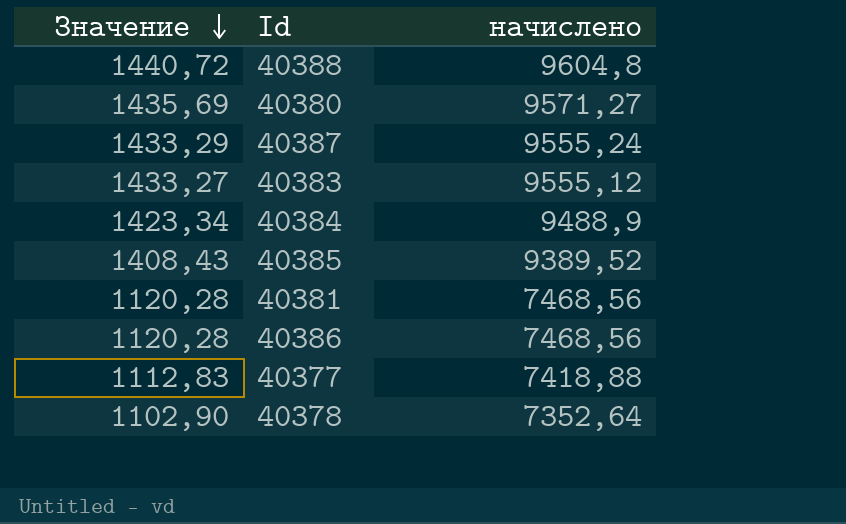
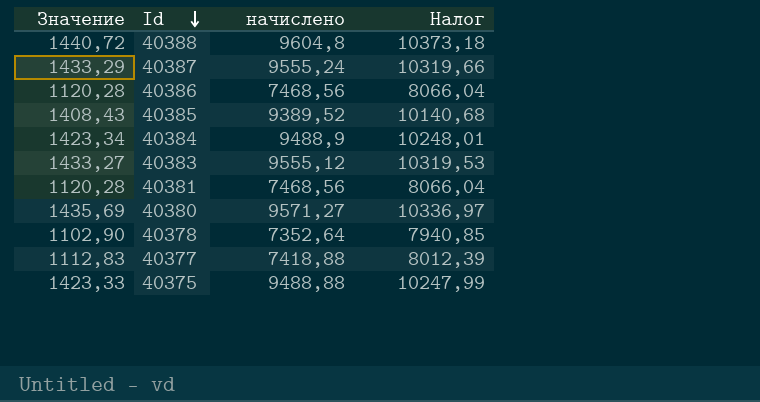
row order: Значение descending -> Id descending
column Налог | formula: none -> [начислено] * 1,08
row 40375: none -> 1423,33 | 9488,88 | 10247,99

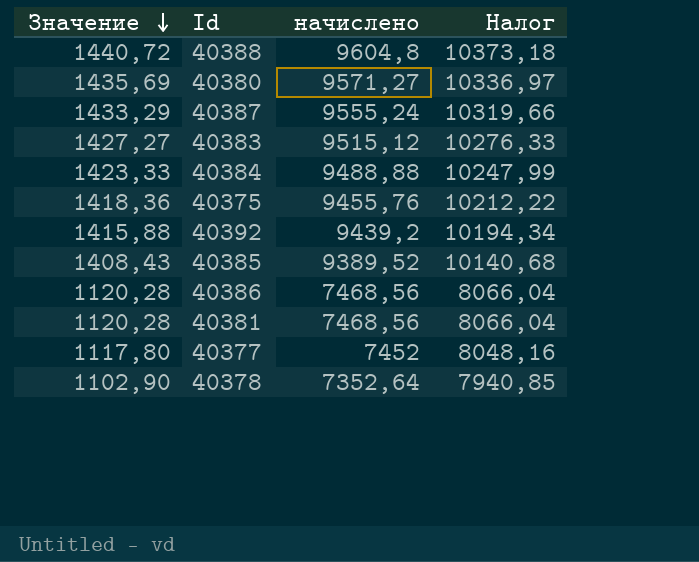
row order: Id descending -> Значение descending
40383 | Значение: 1433,27 -> 1427,27
40383 | начислено: 9555,12 -> 9515,12
40383 | Налог: 10319,53 -> 10276,33
40384 | Значение: 1423,34 -> 1423,33
40384 | начислено: 9488,9 -> 9488,88
40384 | Налог: 10248,01 -> 10247,99
40375 | Значение: 1423,33 -> 1418,36
40375 | начислено: 9488,88 -> 9455,76
40375 | Налог: 10247,99 -> 10212,22
row 40392: none -> 1415,88 | 9439,2 | 10194,34
40377 | Значение: 1112,83 -> 1117,80
40377 | начислено: 7418,88 -> 7452
40377 | Налог: 8012,39 -> 8048,16

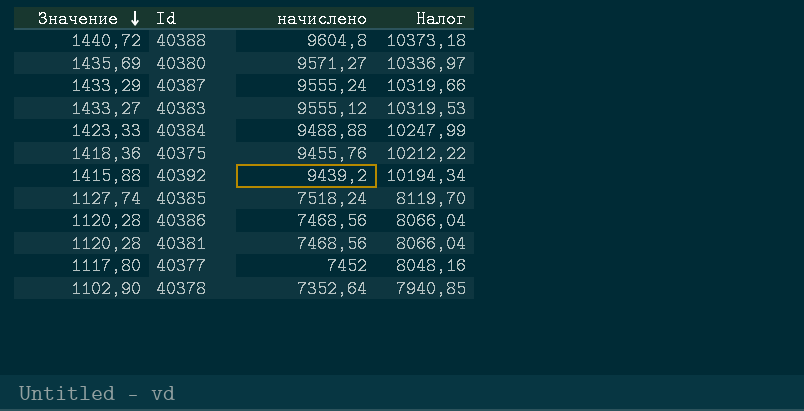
40383 | Значение: 1427,27 -> 1433,27
40383 | начислено: 9515,12 -> 9555,12
40383 | Налог: 10276,33 -> 10319,53
40385 | Значение: 1408,43 -> 1127,74
40385 | начислено: 9389,52 -> 7518,24
40385 | Налог: 10140,68 -> 8119,70

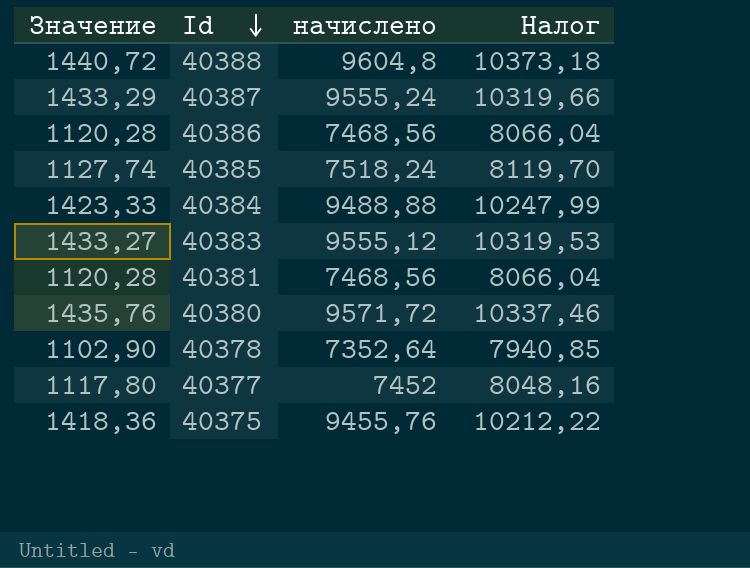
row order: Значение descending -> Id descending
row 40392: 1415,88 | 9439,2 | 10194,34 -> none
40380 | Значение: 1435,69 -> 1435,76
40380 | начислено: 9571,27 -> 9571,72
40380 | Налог: 10336,97 -> 10337,46

